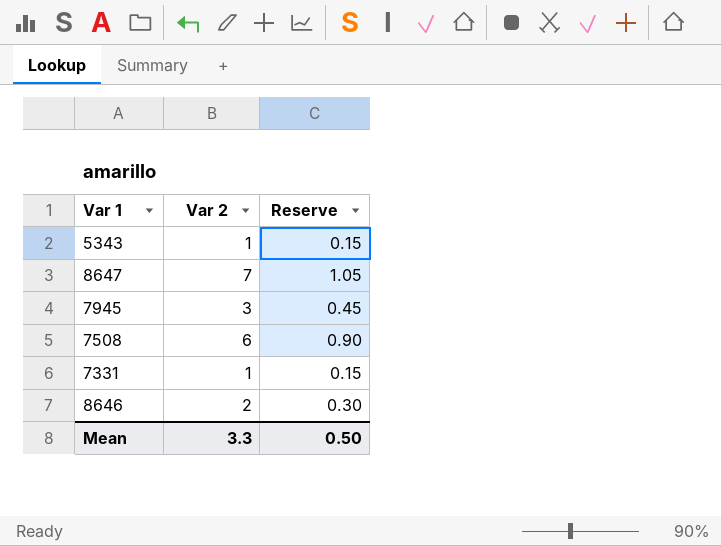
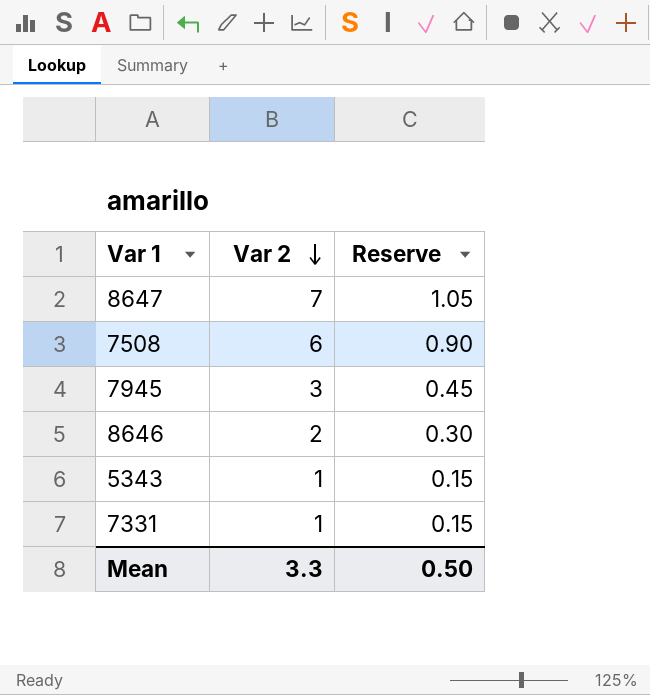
row order: none -> Var 2 descending

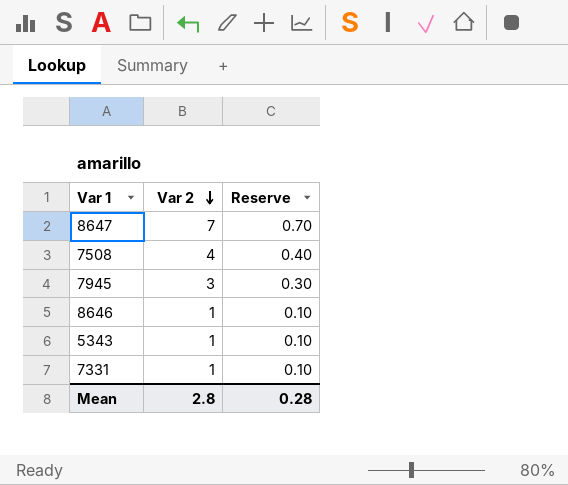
column Reserve | formula: [Var 2] * 0.15 -> [Var 2] * 0.1
7508 | Var 2: 6 -> 4
8646 | Var 2: 2 -> 1
Mean | Var 2: 3.3 -> 2.8
Mean | Reserve: 0.50 -> 0.28

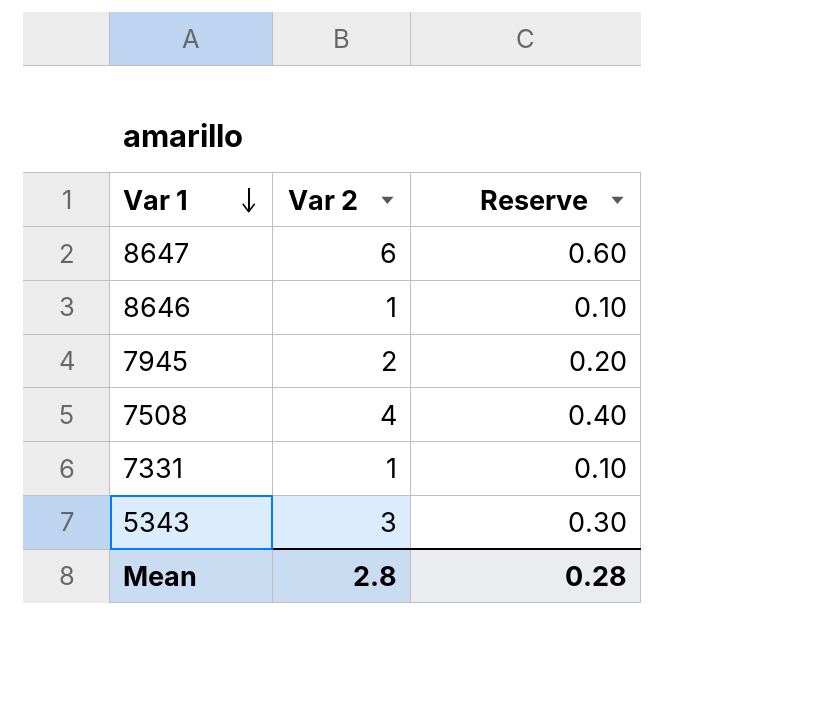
row order: Var 2 descending -> Var 1 descending
8647 | Var 2: 7 -> 6
8647 | Reserve: 0.70 -> 0.60
7945 | Var 2: 3 -> 2
7945 | Reserve: 0.30 -> 0.20
5343 | Var 2: 1 -> 3
5343 | Reserve: 0.10 -> 0.30

